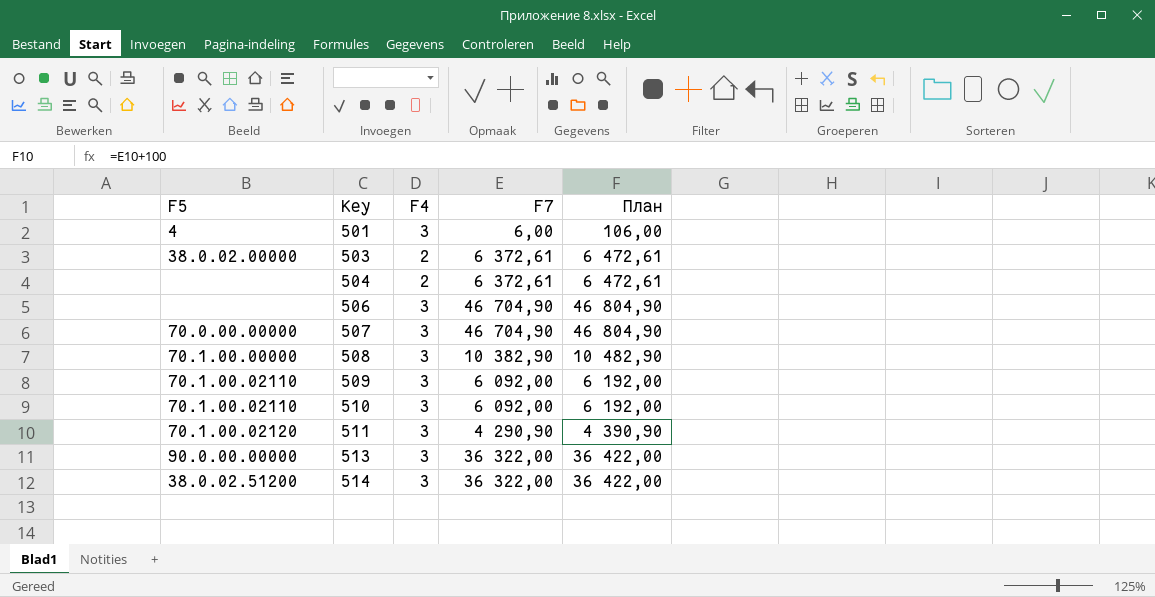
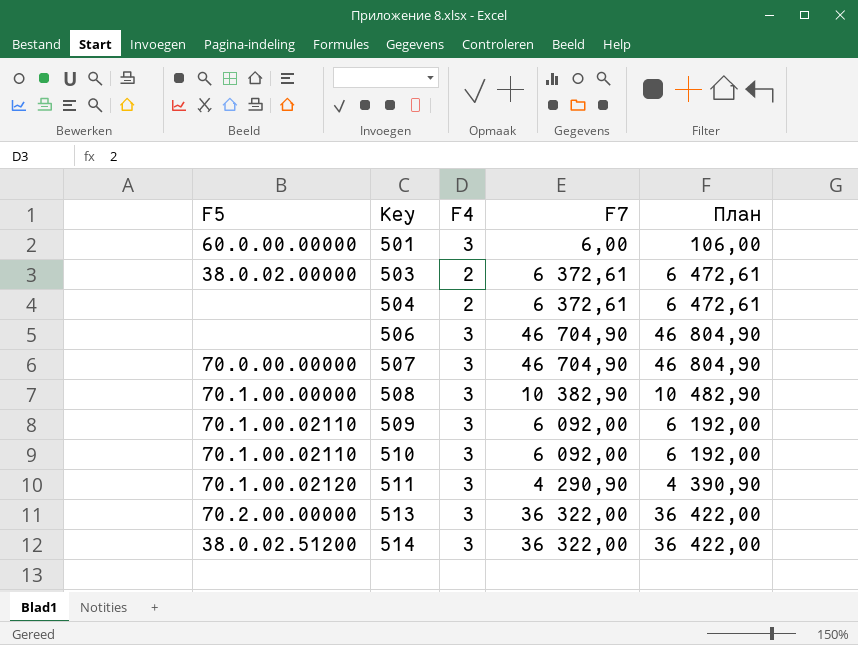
501 | F5: 4 -> 60.0.00.00000
513 | F5: 90.0.00.00000 -> 70.2.00.00000

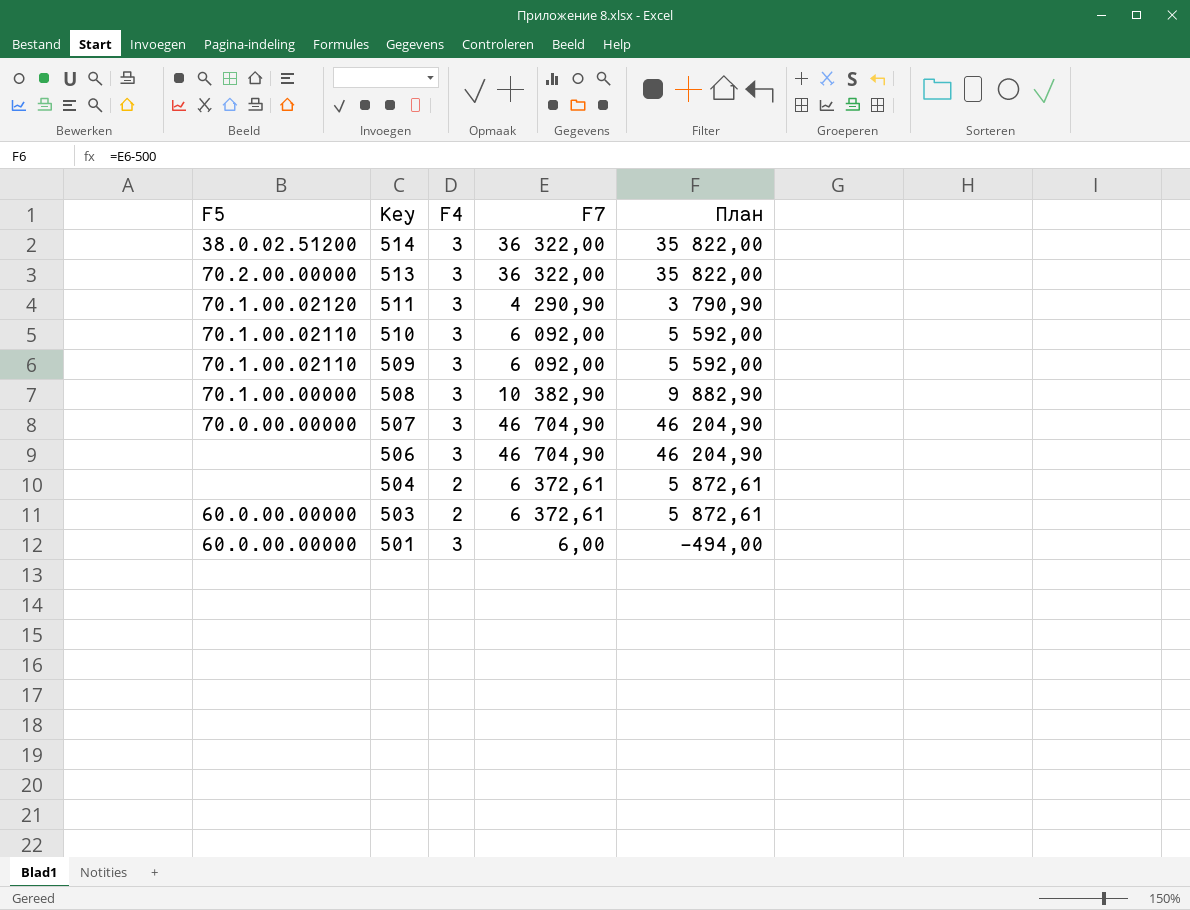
row order: Key ascending -> Key descending
column План | formula: [F7] + 100 -> [F7] - 500
503 | F5: 38.0.02.00000 -> 60.0.00.00000

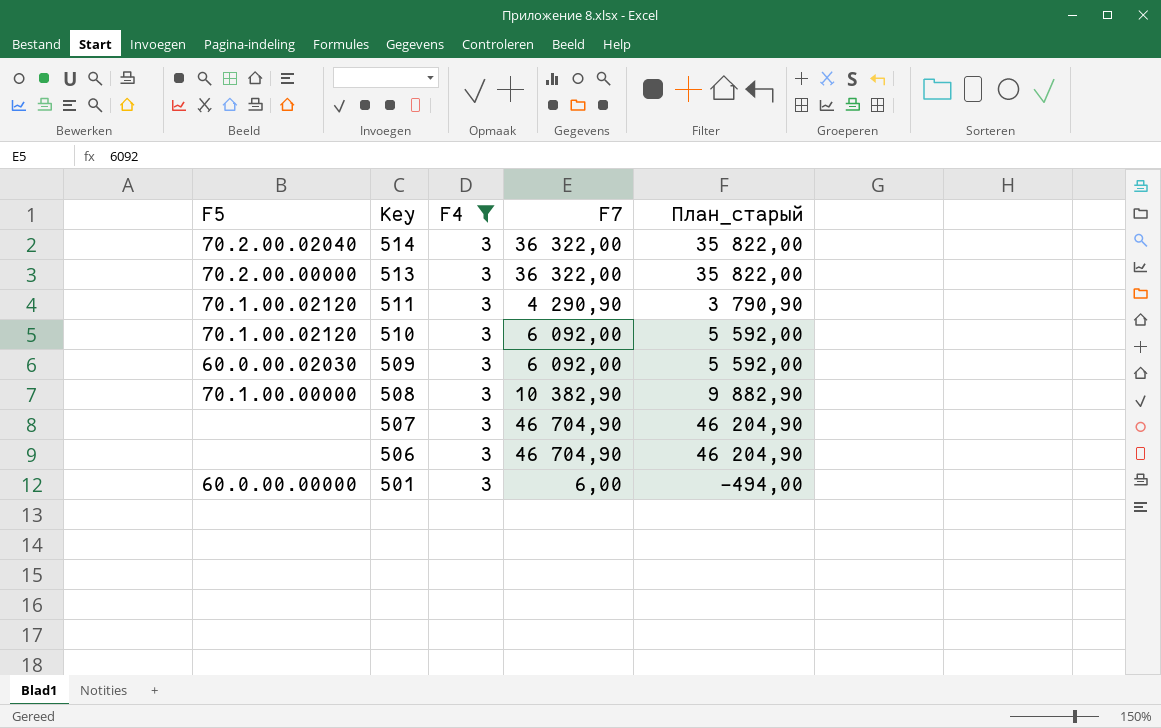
filter: none -> F4 = 3
column name: План -> План_старый
514 | F5: 38.0.02.51200 -> 70.2.00.02040
510 | F5: 70.1.00.02110 -> 70.1.00.02120
509 | F5: 70.1.00.02110 -> 60.0.00.02030
507 | F5: 70.0.00.00000 -> none

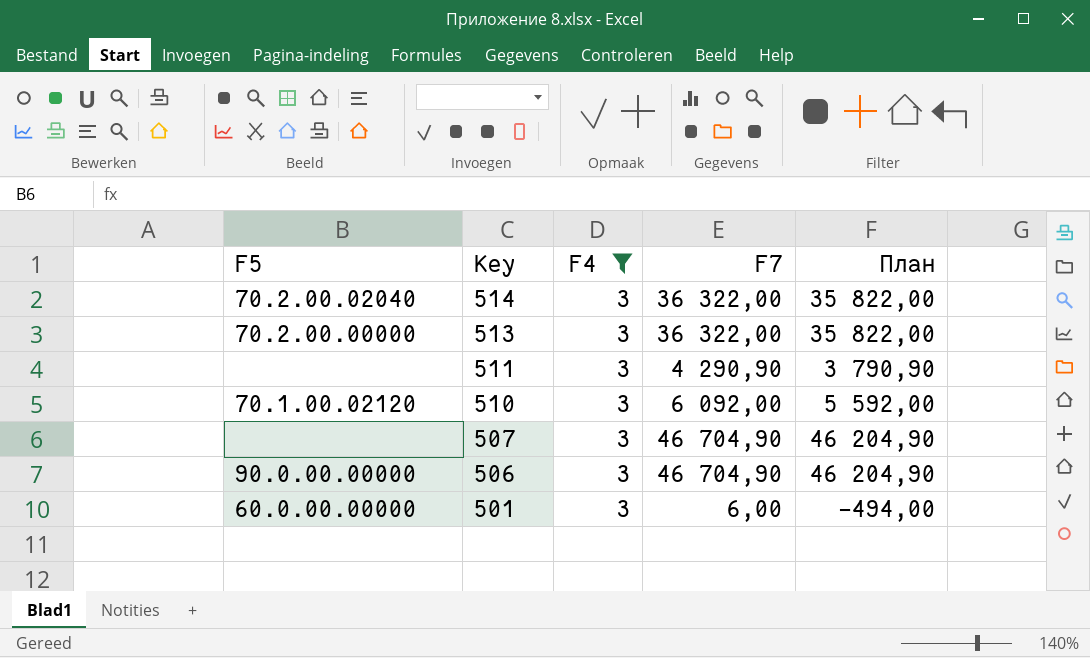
column name: План_старый -> План
row 509: 60.0.00.02030 | 3 | 6 092,00 | 5 592,00 -> none
row 508: 70.1.00.00000 | 3 | 10 382,90 | 9 882,90 -> none
511 | F5: 70.1.00.02120 -> none
506 | F5: none -> 90.0.00.00000

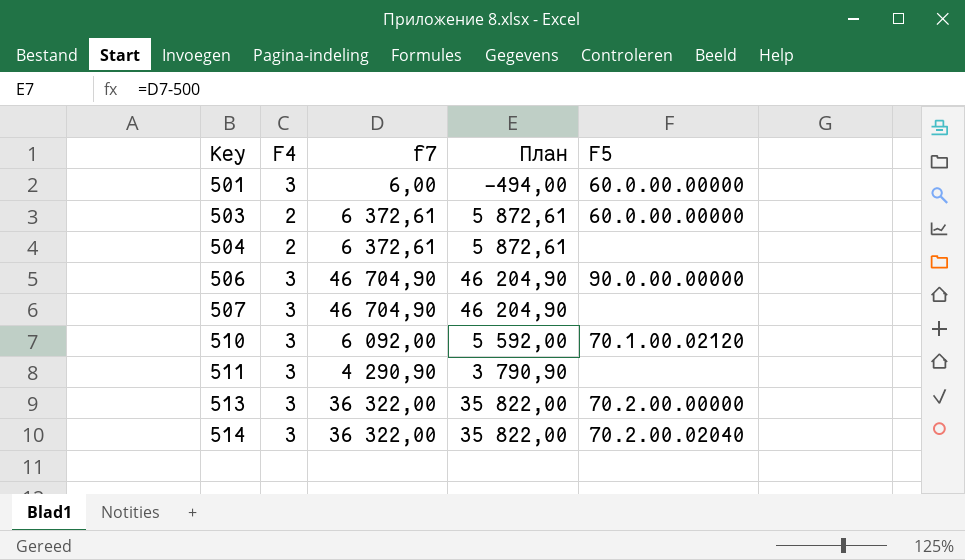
filter: F4 = 3 -> none
row order: Key descending -> Key ascending
column name: F7 -> f7
column F5 | position: 1 -> 5

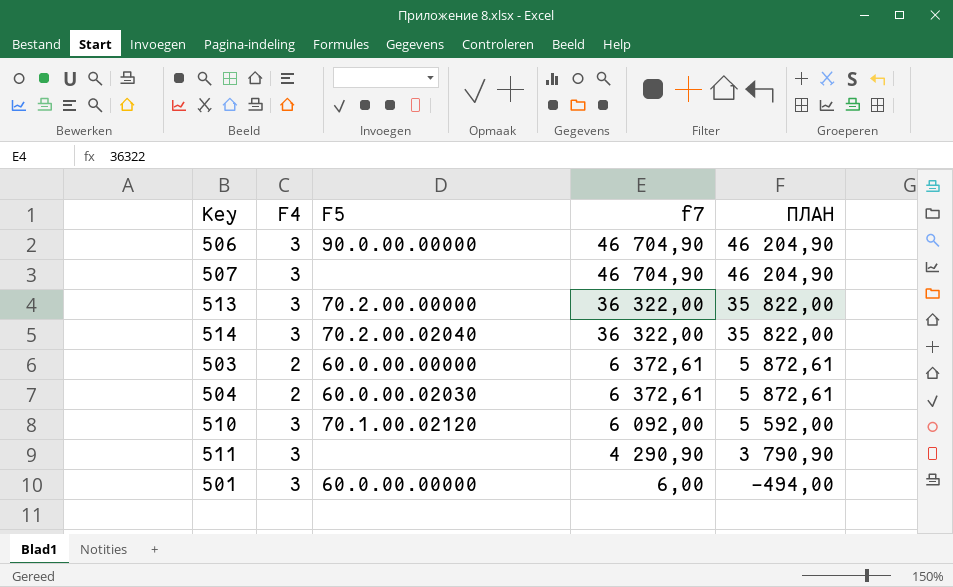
row order: Key ascending -> f7 descending
column F5 | position: 5 -> 3
column name: План -> ПЛАН
504 | F5: none -> 60.0.00.02030

